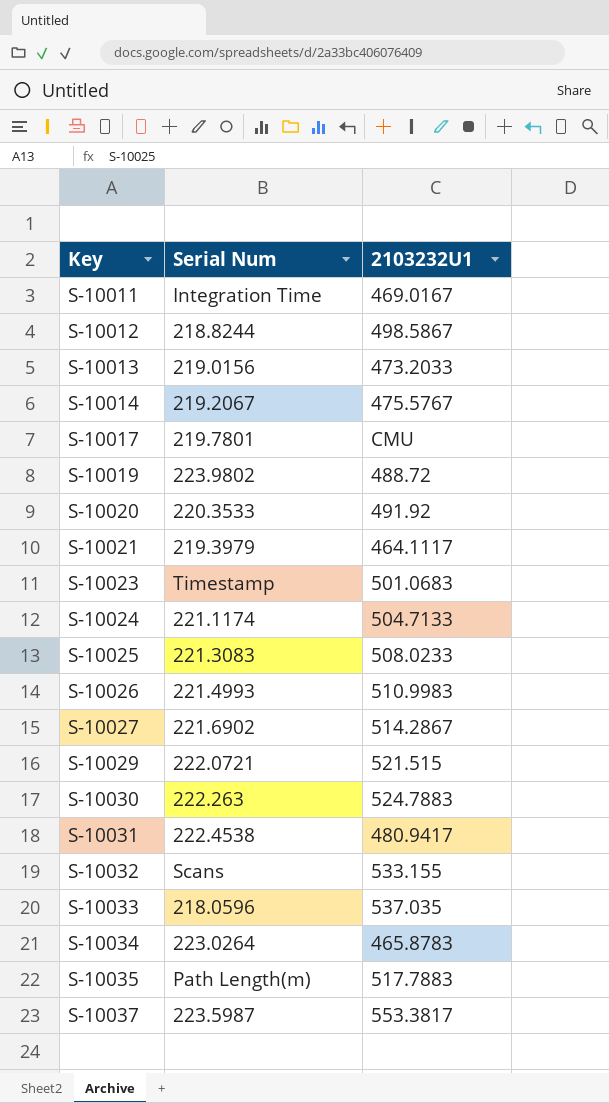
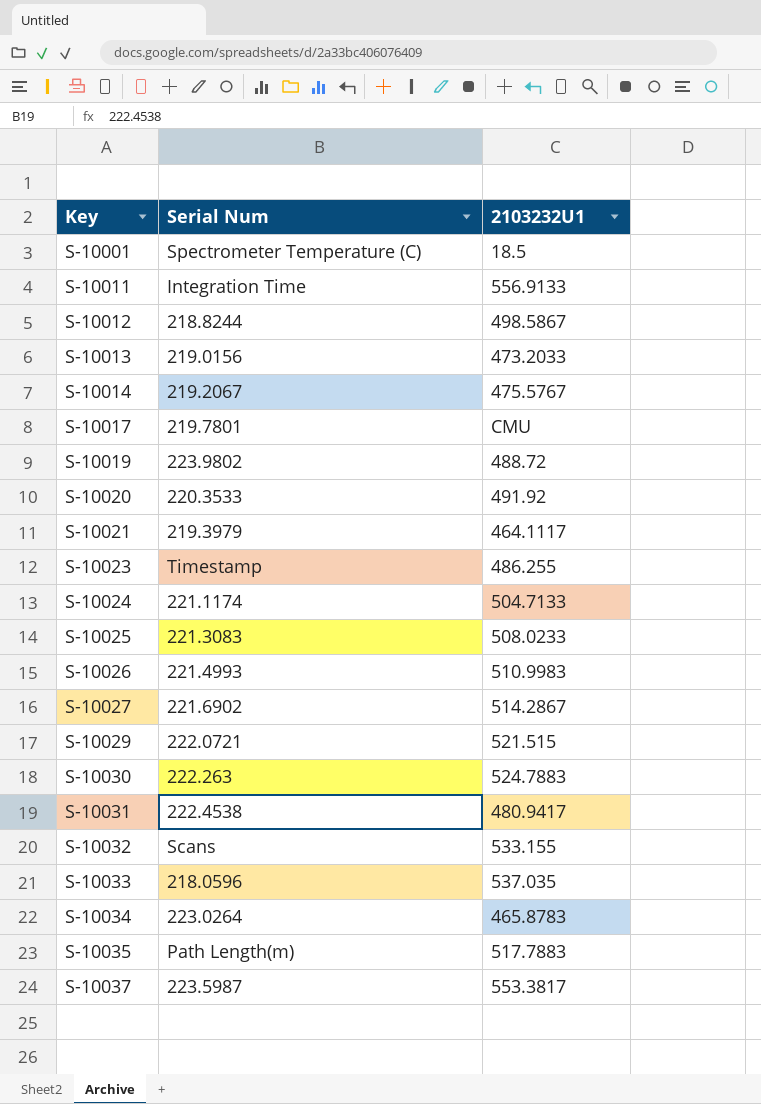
row S-10001: none -> Spectrometer Temperature (C) | 18.5
S-10011 | 2103232U1: 469.0167 -> 556.9133
S-10023 | 2103232U1: 501.0683 -> 486.255

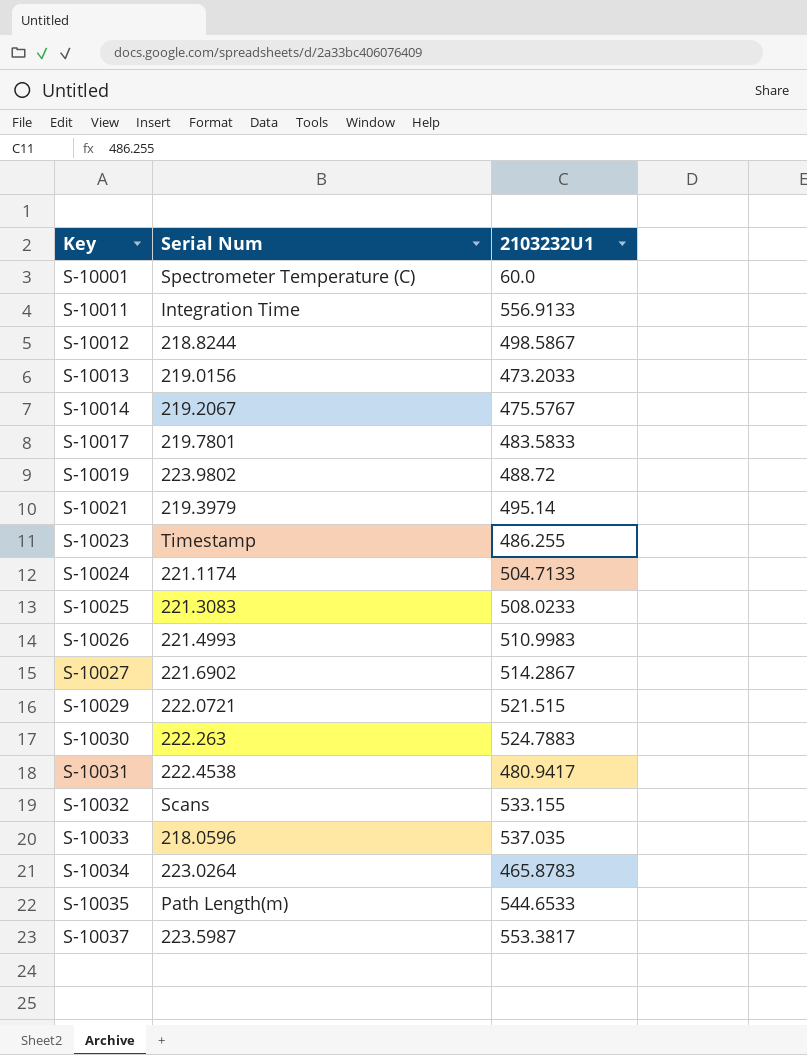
row S-10020: 220.3533 | 491.92 -> none
S-10001 | 2103232U1: 18.5 -> 60.0
S-10017 | 2103232U1: CMU -> 483.5833
S-10021 | 2103232U1: 464.1117 -> 495.14
S-10035 | 2103232U1: 517.7883 -> 544.6533

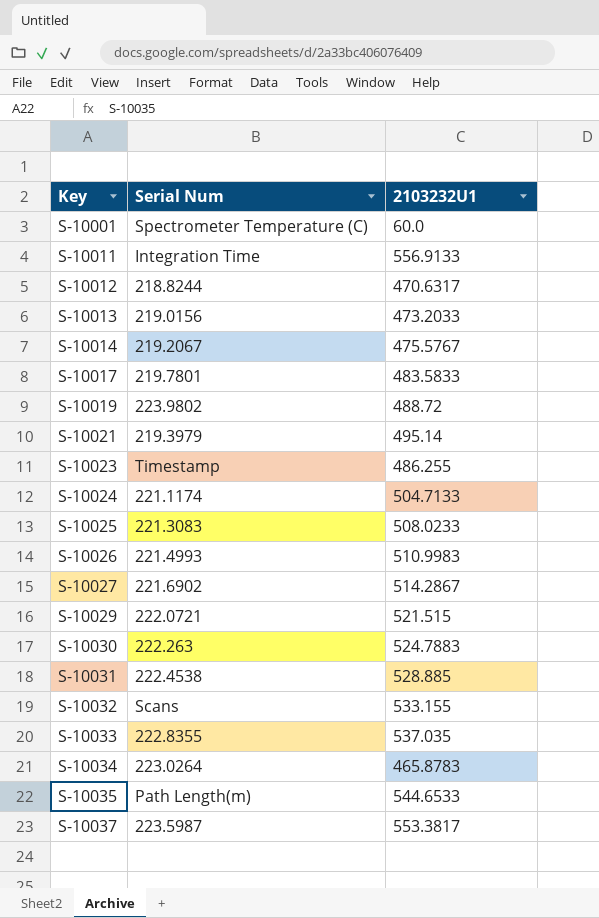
S-10012 | 2103232U1: 498.5867 -> 470.6317
S-10031 | 2103232U1: 480.9417 -> 528.885
S-10033 | Serial Num: 218.0596 -> 222.8355

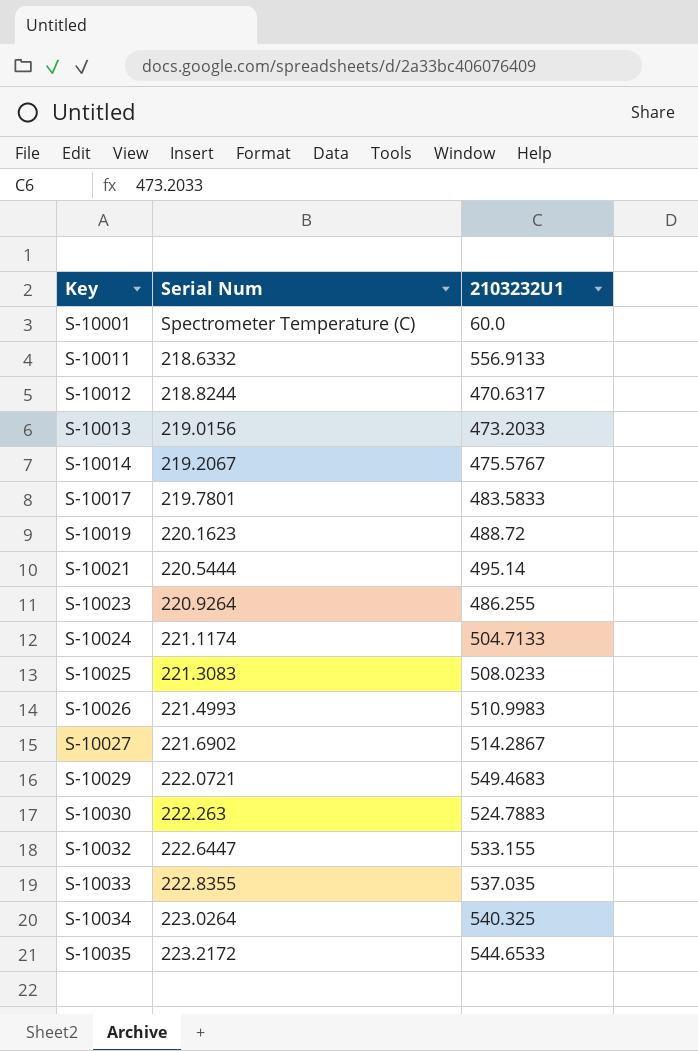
row S-10031: 222.4538 | 528.885 -> none
row S-10037: 223.5987 | 553.3817 -> none
S-10011 | Serial Num: Integration Time -> 218.6332
S-10019 | Serial Num: 223.9802 -> 220.1623
S-10021 | Serial Num: 219.3979 -> 220.5444
S-10023 | Serial Num: Timestamp -> 220.9264
S-10029 | 2103232U1: 521.515 -> 549.4683
S-10032 | Serial Num: Scans -> 222.6447
S-10034 | 2103232U1: 465.8783 -> 540.325
S-10035 | Serial Num: Path Length(m) -> 223.2172

